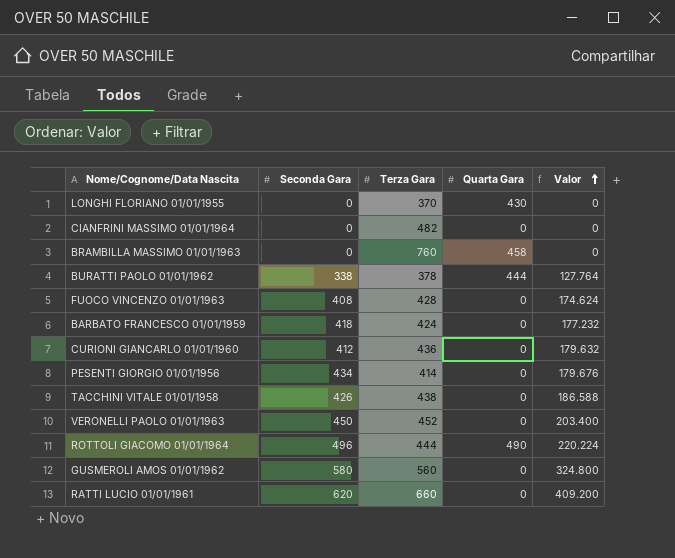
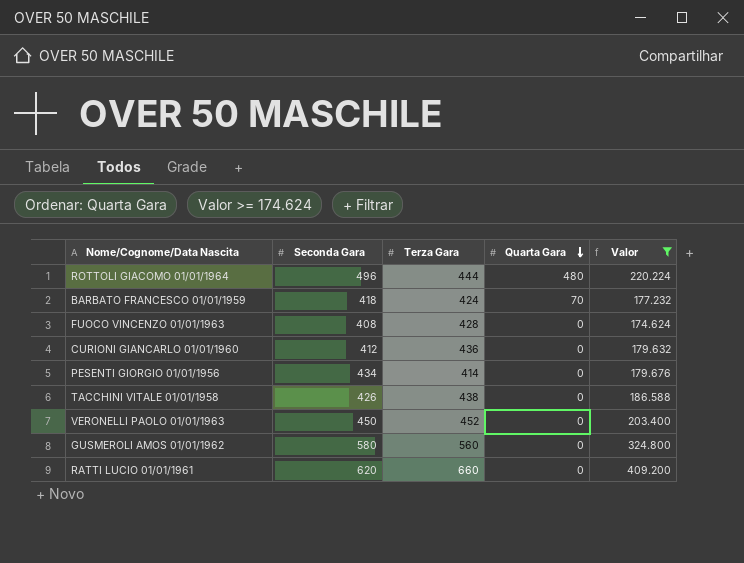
filter: none -> Valor >= 174.624
row order: Valor ascending -> Quarta Gara descending
ROTTOLI GIACOMO 01/01/1964 | Quarta Gara: 490 -> 480
BARBATO FRANCESCO 01/01/1959 | Quarta Gara: 0 -> 70

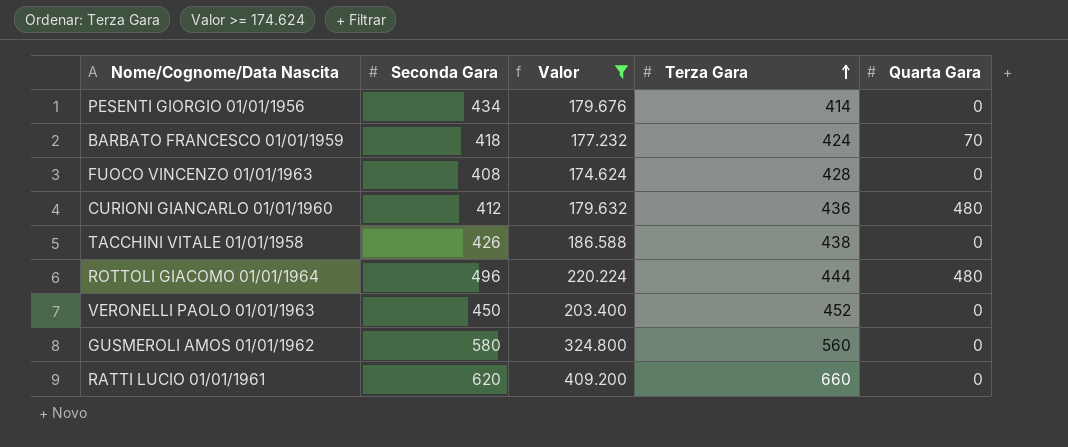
row order: Quarta Gara descending -> Terza Gara ascending
column Valor | position: 5 -> 3
CURIONI GIANCARLO 01/01/1960 | Quarta Gara: 0 -> 480

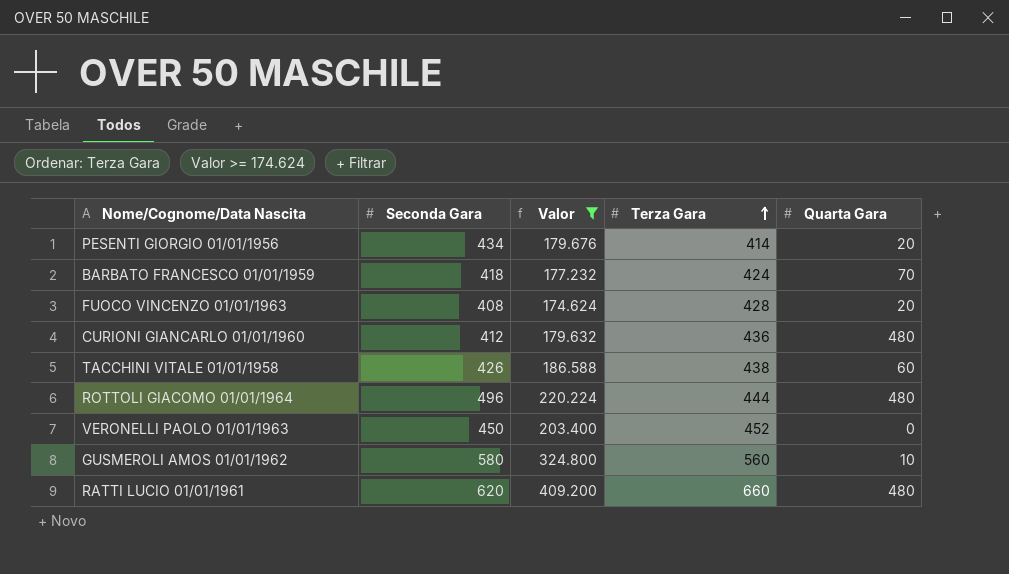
PESENTI GIORGIO 01/01/1956 | Quarta Gara: 0 -> 20
FUOCO VINCENZO 01/01/1963 | Quarta Gara: 0 -> 20
TACCHINI VITALE 01/01/1958 | Quarta Gara: 0 -> 60
GUSMEROLI AMOS 01/01/1962 | Quarta Gara: 0 -> 10
RATTI LUCIO 01/01/1961 | Quarta Gara: 0 -> 480

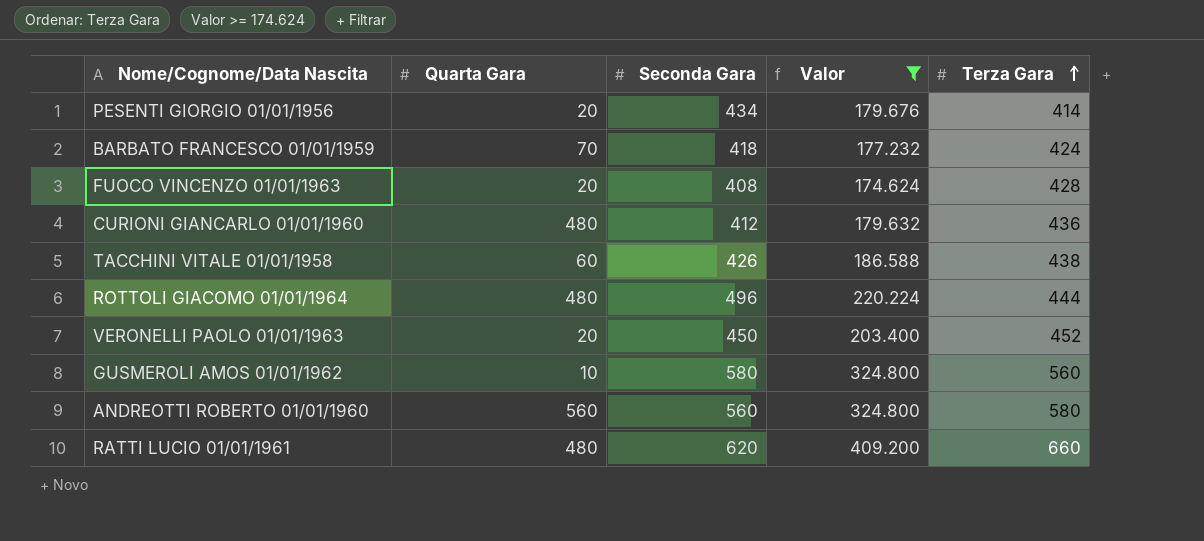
column Quarta Gara | position: 5 -> 2
VERONELLI PAOLO 01/01/1963 | Quarta Gara: 0 -> 20
row ANDREOTTI ROBERTO 01/01/1960: none -> 560 | 560 | 324.800 | 580

